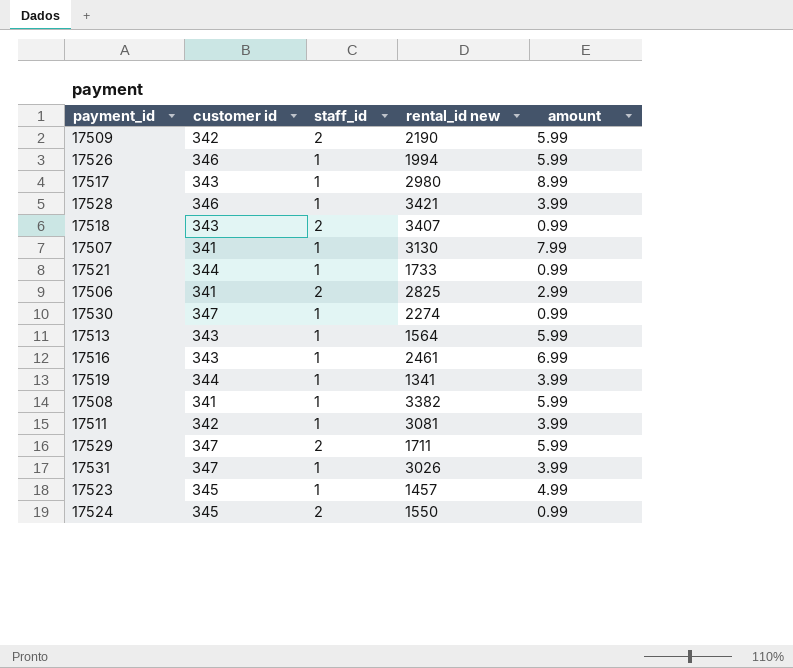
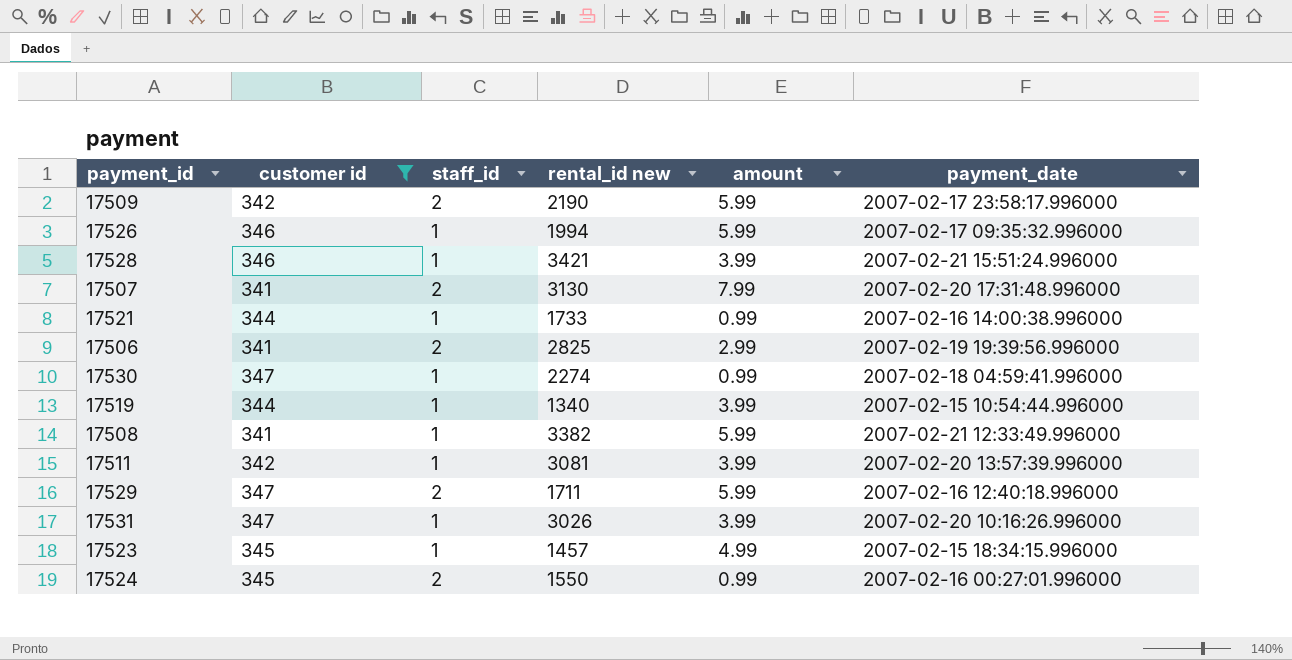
filter: none -> customer id != 343
column payment_date | position: none -> 6
17507 | staff_id: 1 -> 2
17519 | rental_id new: 1341 -> 1340

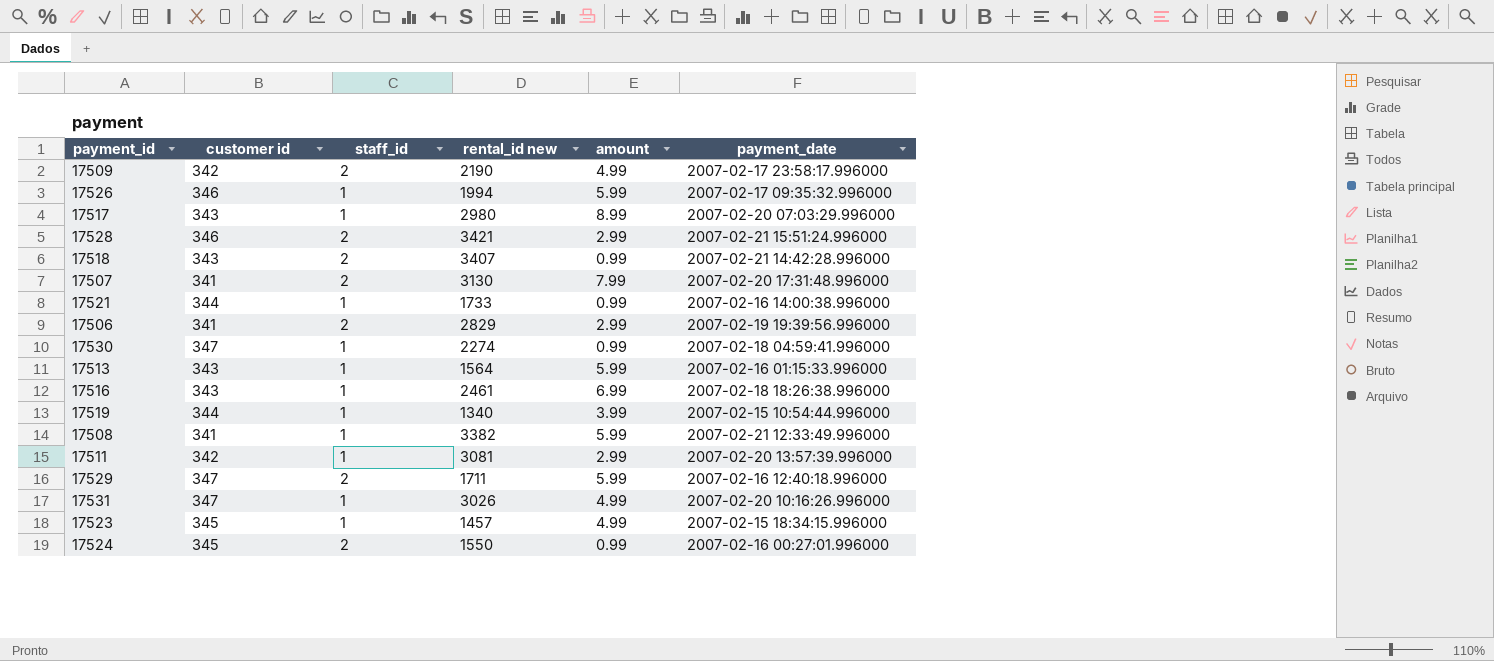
filter: customer id != 343 -> none
17509 | amount: 5.99 -> 4.99
17528 | staff_id: 1 -> 2
17528 | amount: 3.99 -> 2.99
17506 | rental_id new: 2825 -> 2829
17511 | amount: 3.99 -> 2.99
17531 | amount: 3.99 -> 4.99

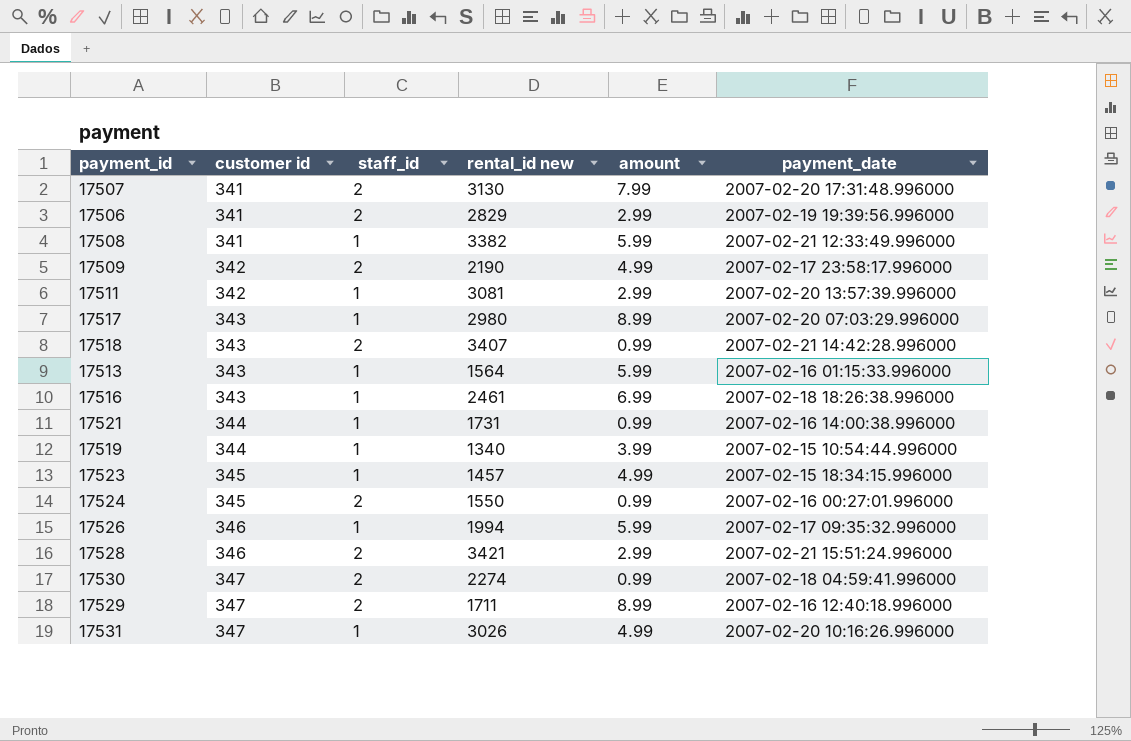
row order: none -> customer id ascending
17521 | rental_id new: 1733 -> 1731
17530 | staff_id: 1 -> 2
17529 | amount: 5.99 -> 8.99

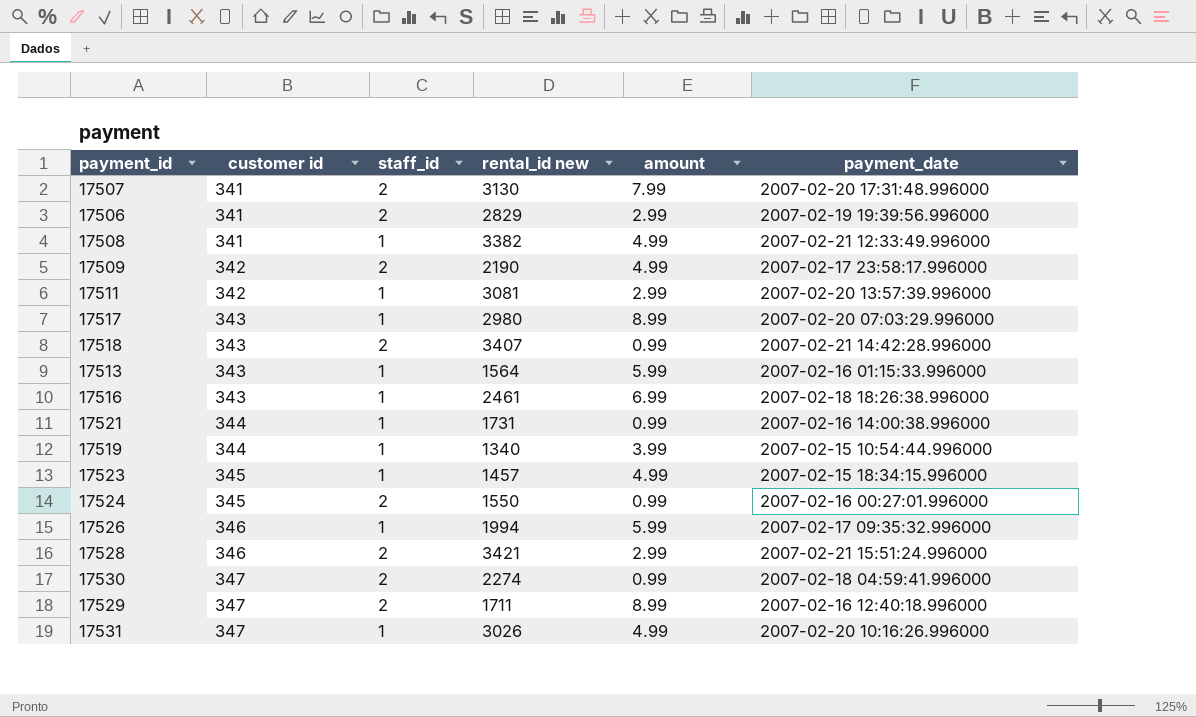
17508 | amount: 5.99 -> 4.99

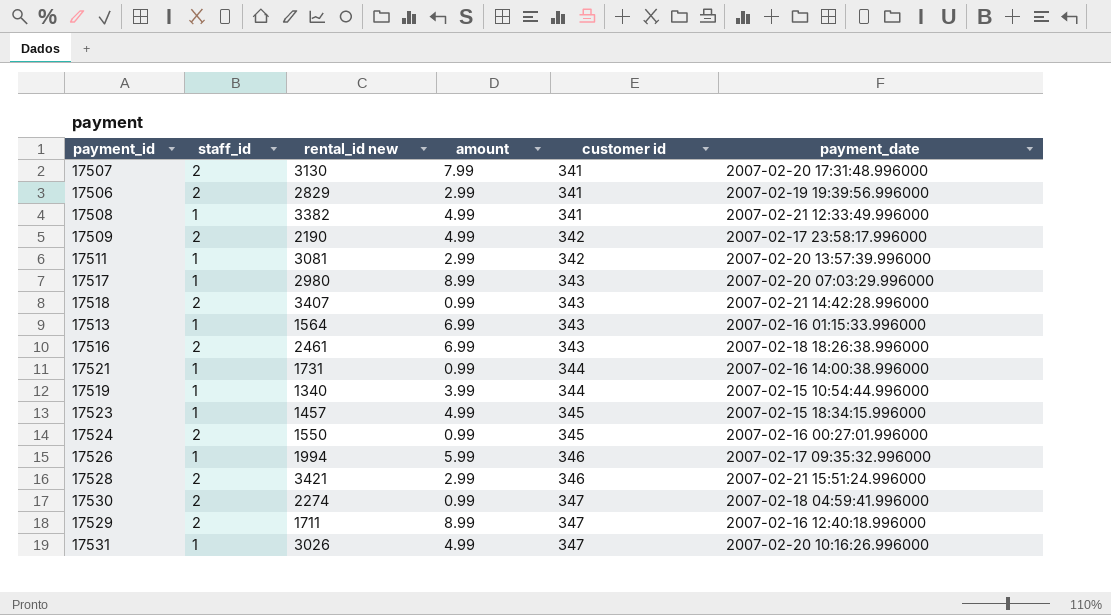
column customer id | position: 2 -> 5
17513 | amount: 5.99 -> 6.99
17516 | staff_id: 1 -> 2

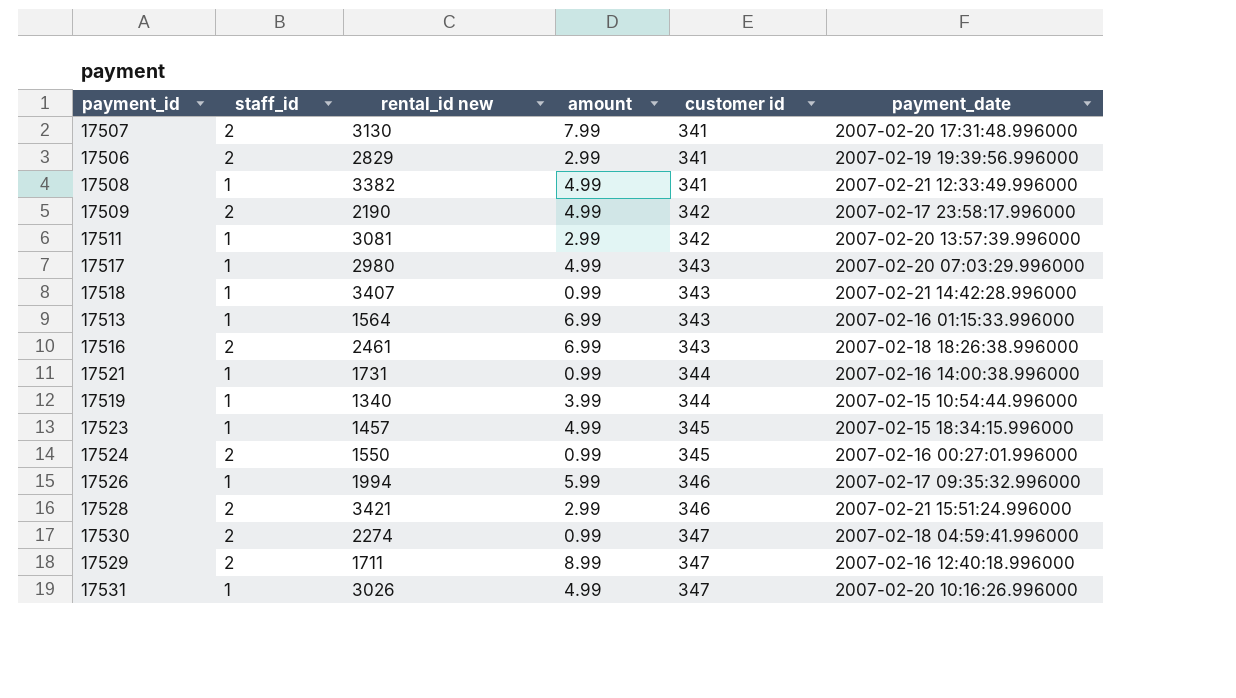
17517 | amount: 8.99 -> 4.99
17518 | staff_id: 2 -> 1

